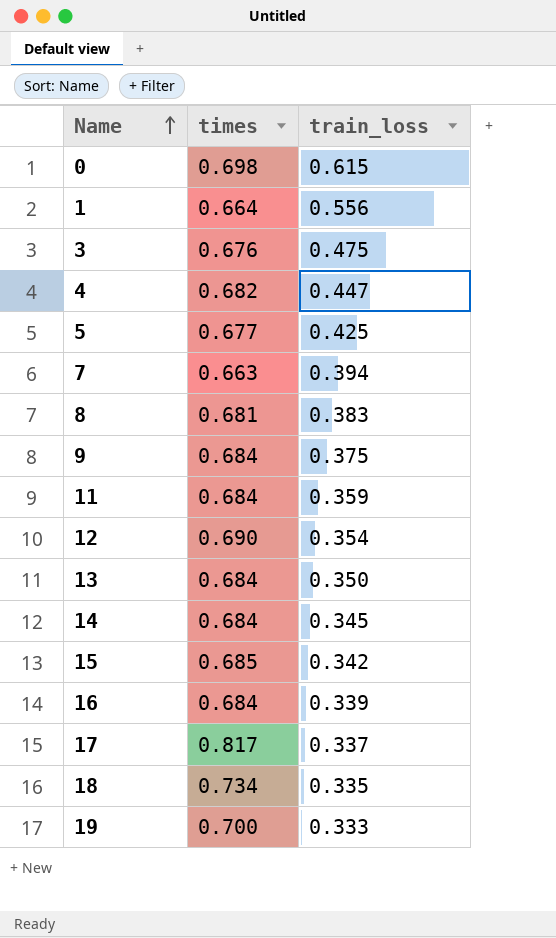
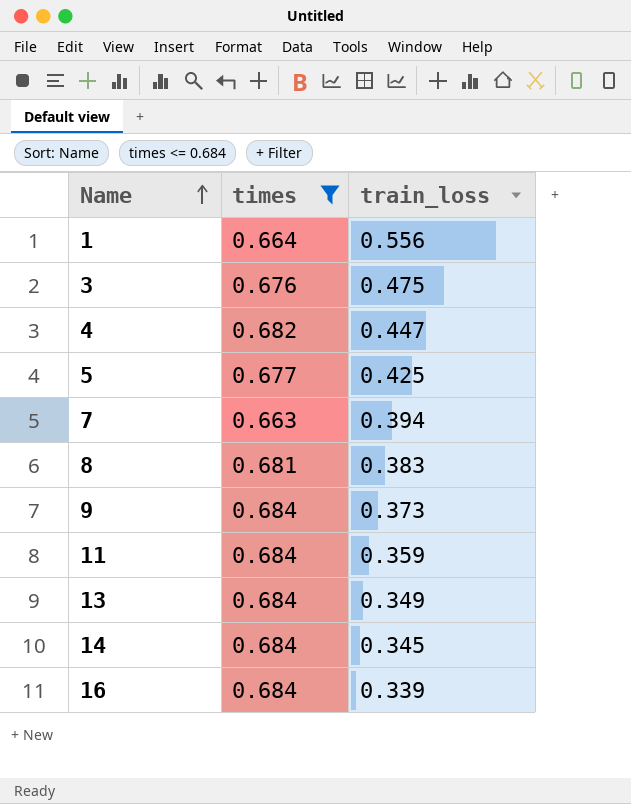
filter: none -> times <= 0.684
9 | train_loss: 0.375 -> 0.373
13 | train_loss: 0.350 -> 0.349

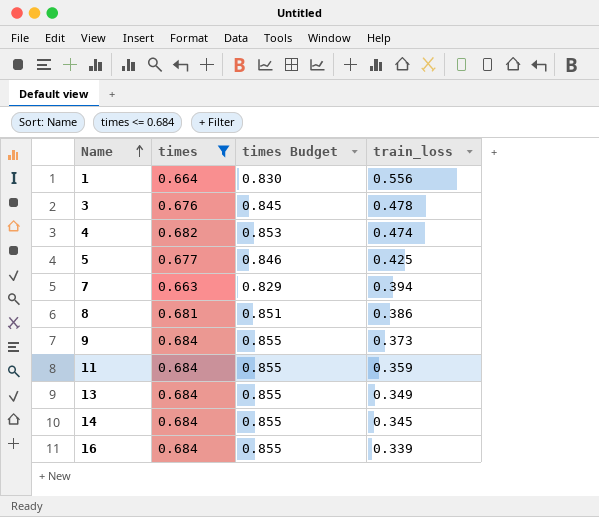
column times Budget | formula: none -> [times] * 1.25
3 | train_loss: 0.475 -> 0.478
4 | train_loss: 0.447 -> 0.474
8 | train_loss: 0.383 -> 0.386

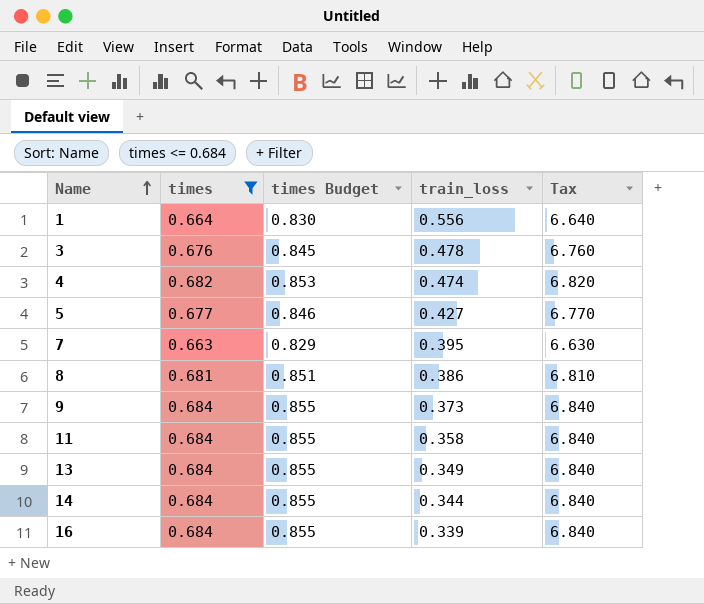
column Tax | formula: none -> [times] * 10
5 | train_loss: 0.425 -> 0.427
7 | train_loss: 0.394 -> 0.395
11 | train_loss: 0.359 -> 0.358
14 | train_loss: 0.345 -> 0.344

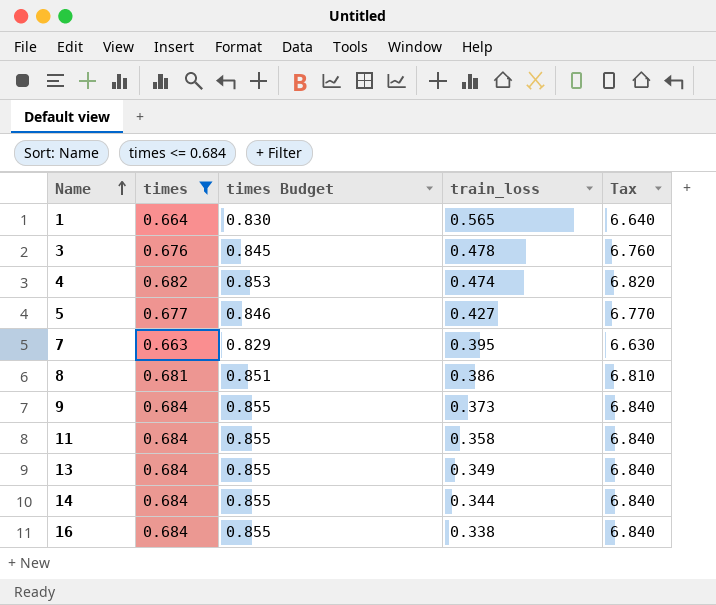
1 | train_loss: 0.556 -> 0.565
16 | train_loss: 0.339 -> 0.338

